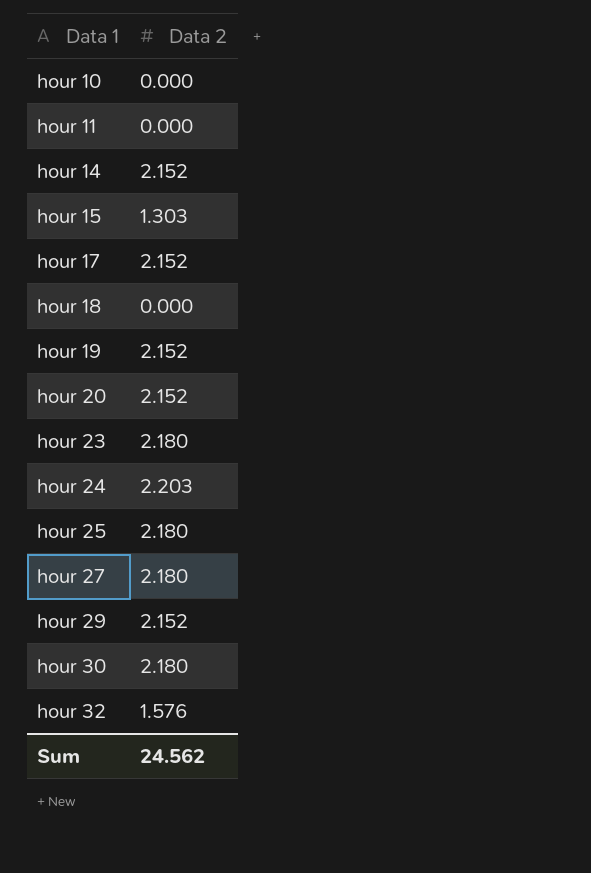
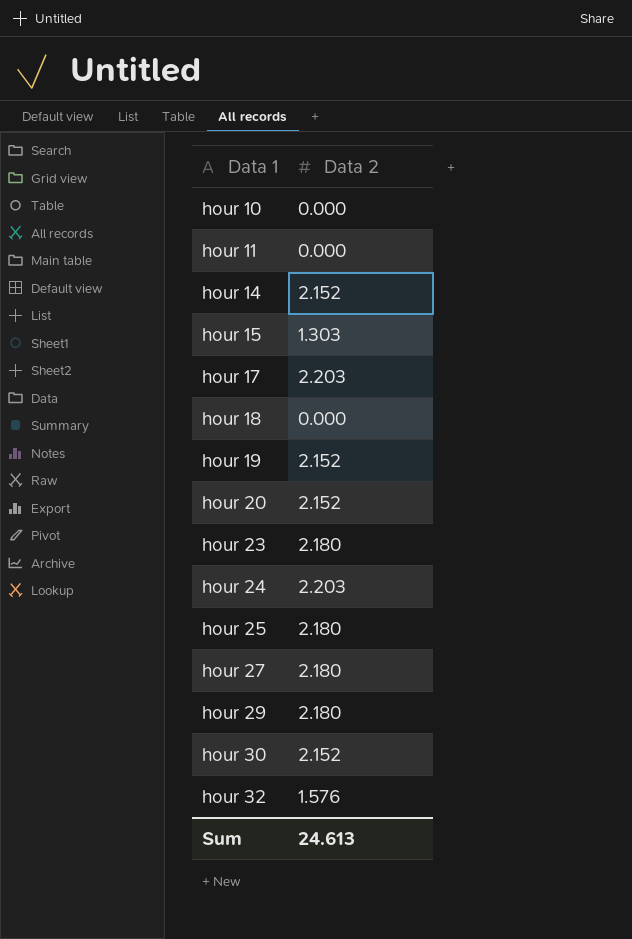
hour 17 | Data 2: 2.152 -> 2.203
hour 29 | Data 2: 2.152 -> 2.180
hour 30 | Data 2: 2.180 -> 2.152
Sum | Data 2: 24.562 -> 24.613

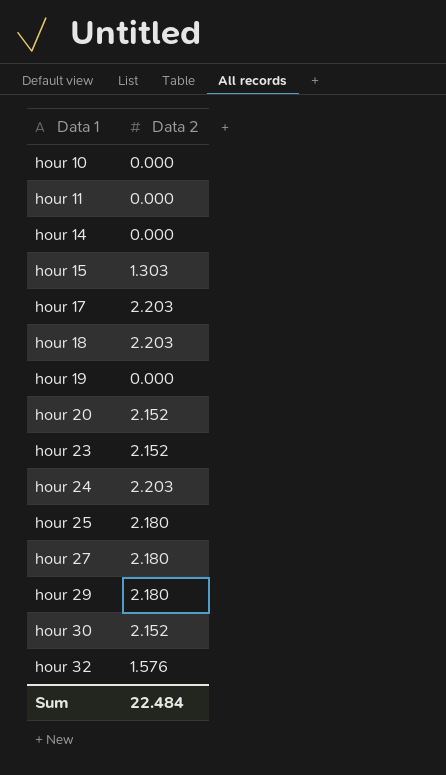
hour 14 | Data 2: 2.152 -> 0.000
hour 18 | Data 2: 0.000 -> 2.203
hour 19 | Data 2: 2.152 -> 0.000
hour 23 | Data 2: 2.180 -> 2.152
Sum | Data 2: 24.613 -> 22.484

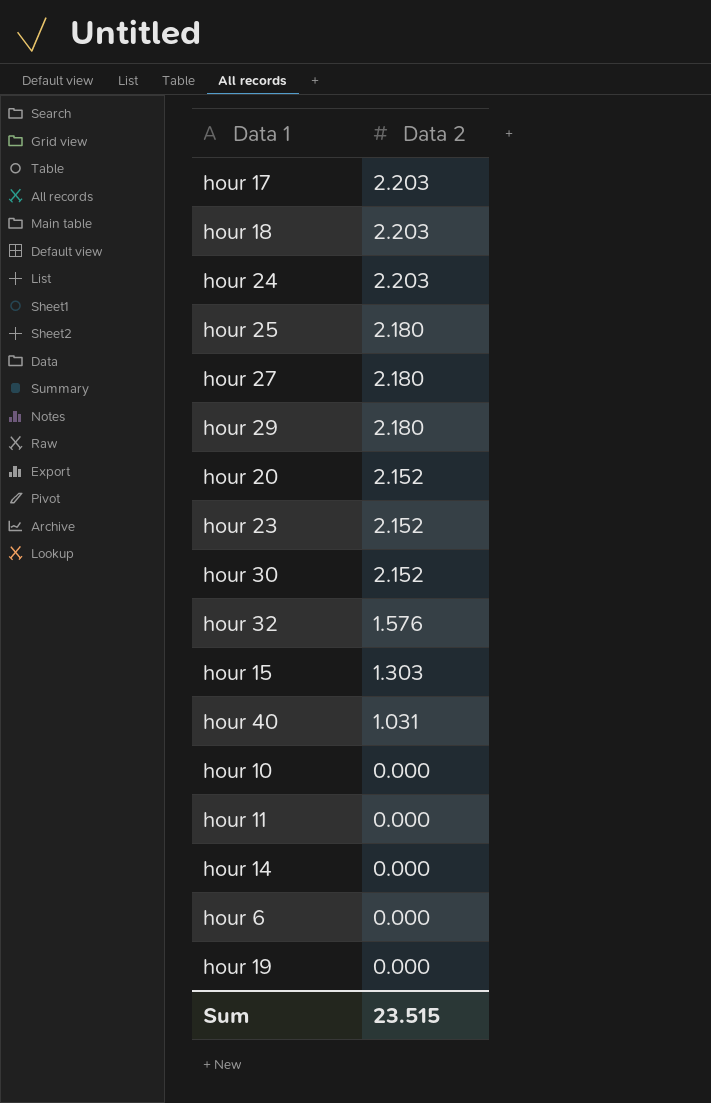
row order: Data 1 ascending -> Data 2 descending
row hour 40: none -> 1.031
row hour 6: none -> 0.000
Sum | Data 2: 22.484 -> 23.515

